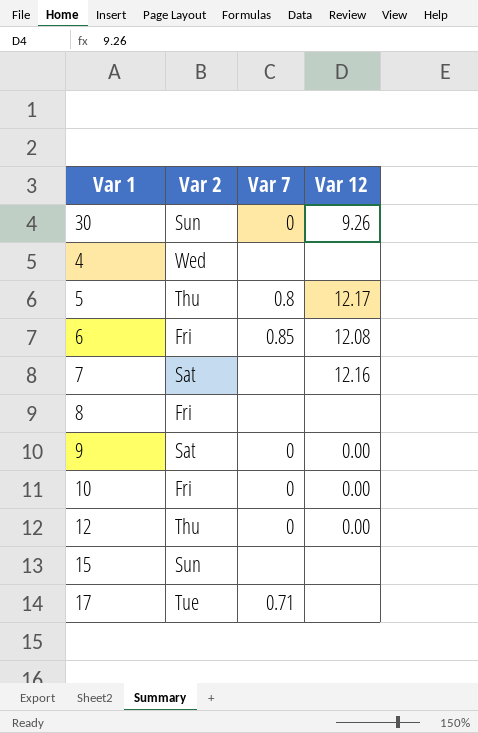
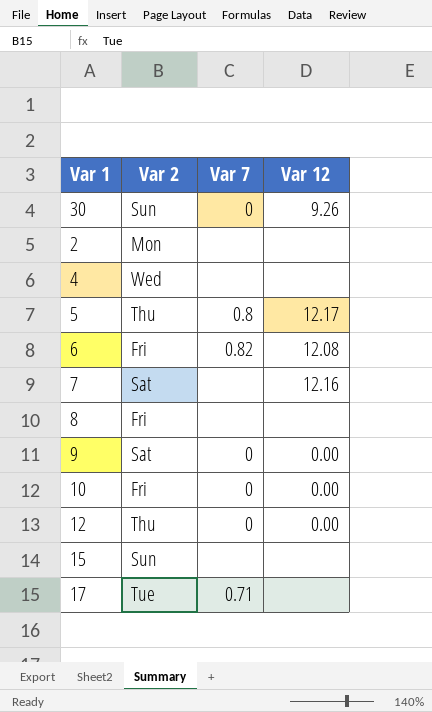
row 2: none -> Mon | none | none
6 | Var 7: 0.85 -> 0.82

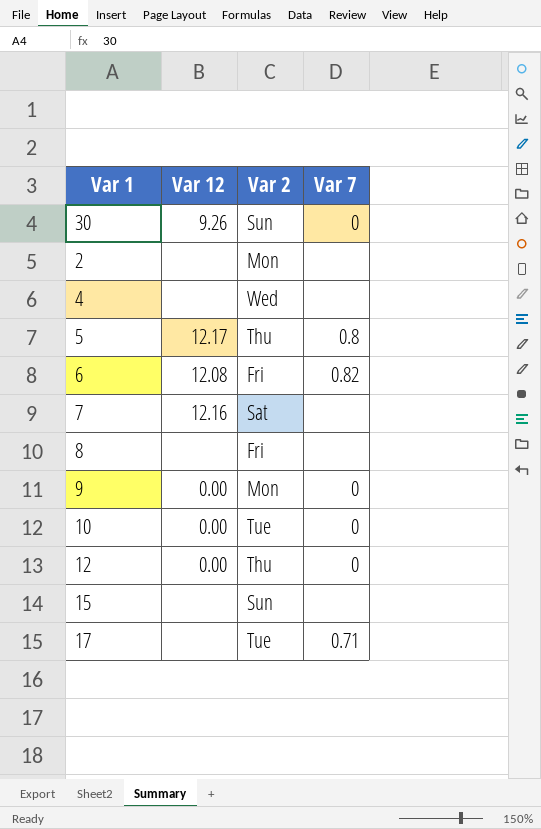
column Var 12 | position: 4 -> 2
9 | Var 2: Sat -> Mon
10 | Var 2: Fri -> Tue

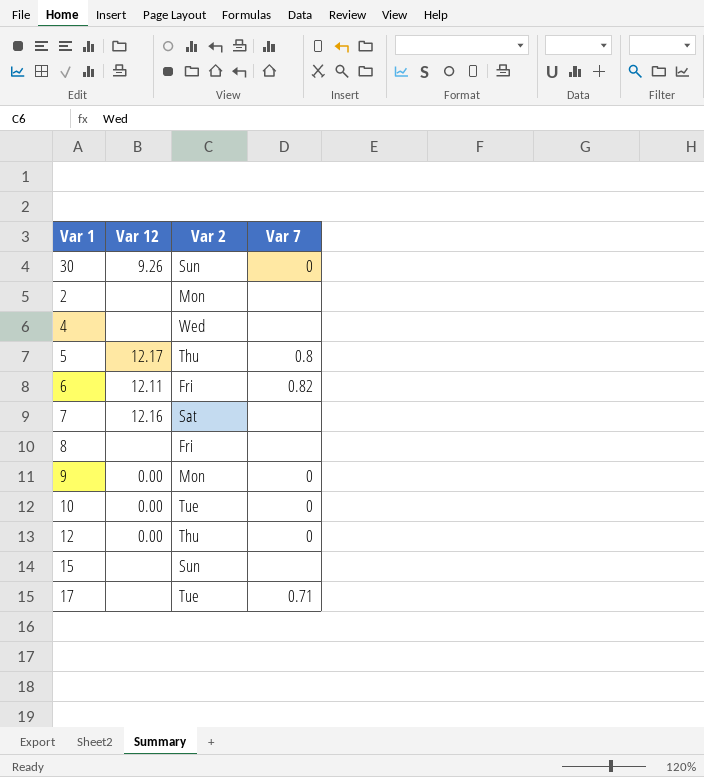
6 | Var 12: 12.08 -> 12.11

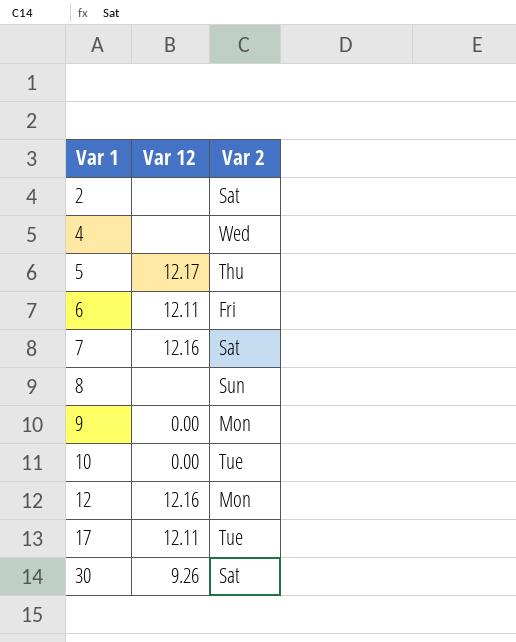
row order: none -> Var 1 ascending
column Var 7 | position: 4 -> none
row 15: none | Sun | none -> none
2 | Var 2: Mon -> Sat
8 | Var 2: Fri -> Sun
12 | Var 12: 0.00 -> 12.16
12 | Var 2: Thu -> Mon
17 | Var 12: none -> 12.11
30 | Var 2: Sun -> Sat

